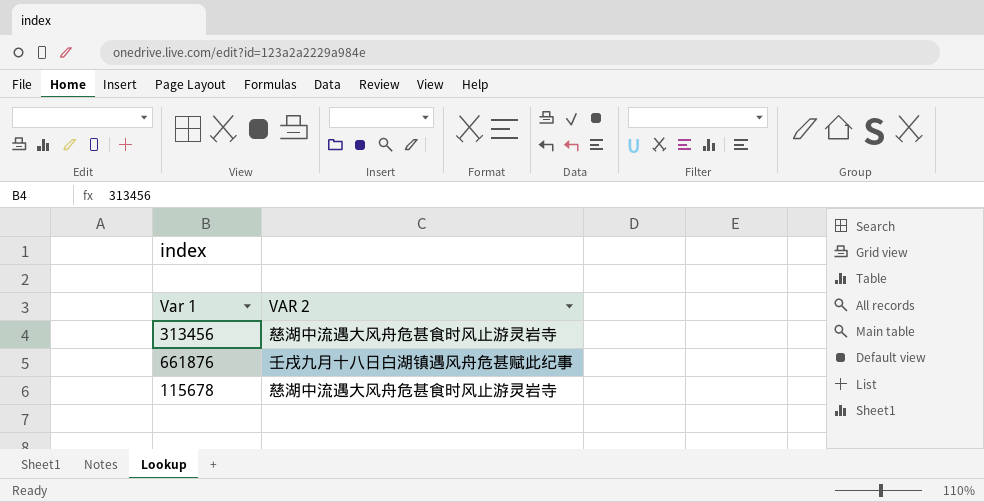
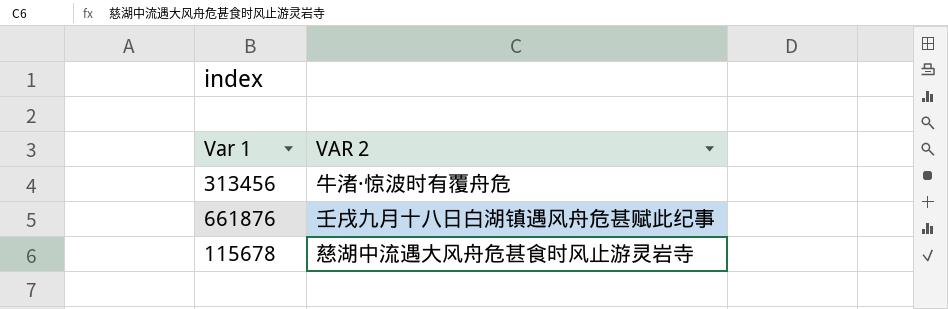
313456 | VAR 2: 慈湖中流遇大风舟危甚食时风止游灵岩寺 -> 牛渚·惊波时有覆舟危

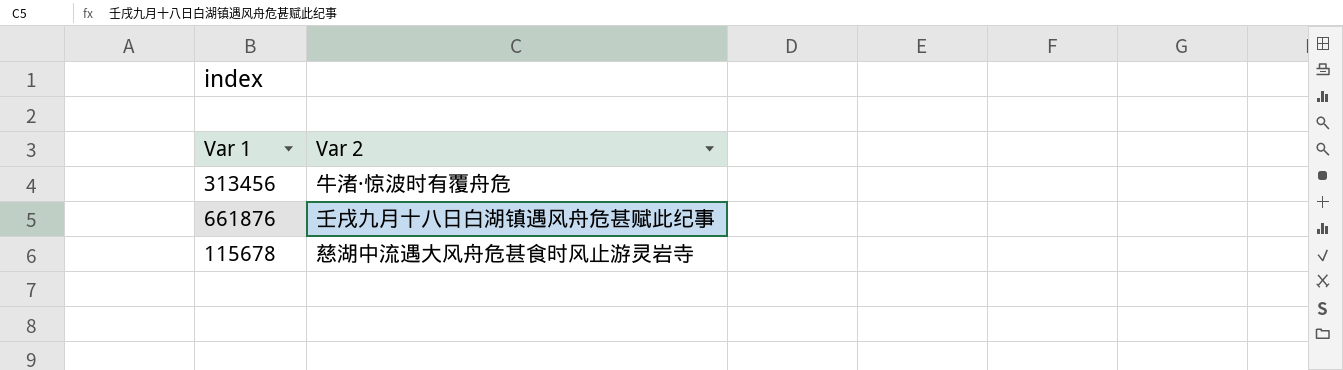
column name: VAR 2 -> Var 2

